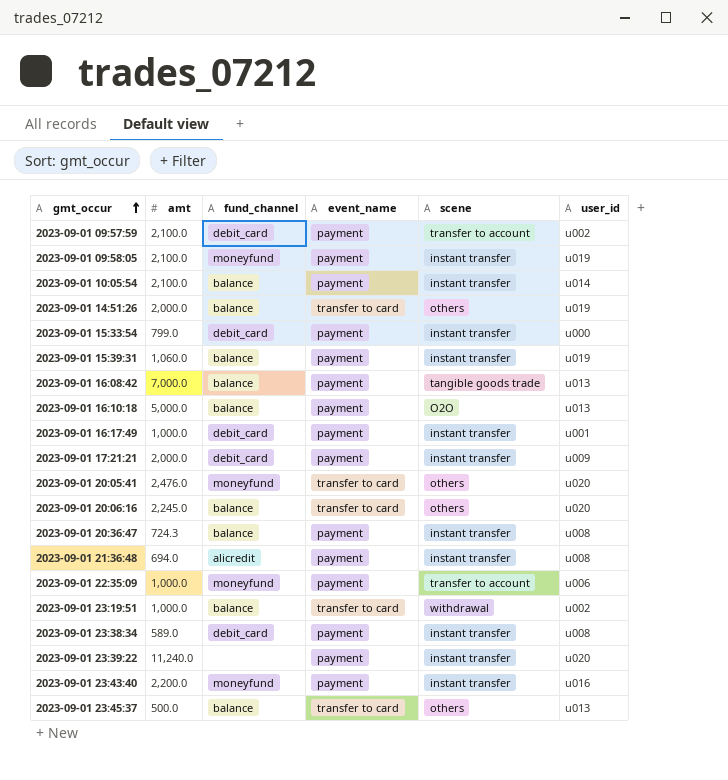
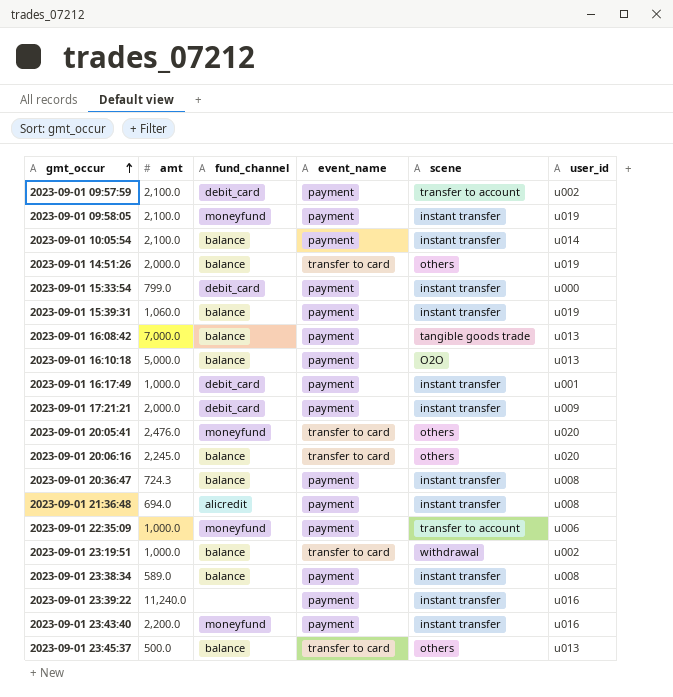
2023-09-01 23:38:34 | fund_channel: debit_card -> balance
2023-09-01 23:39:22 | user_id: u020 -> u016

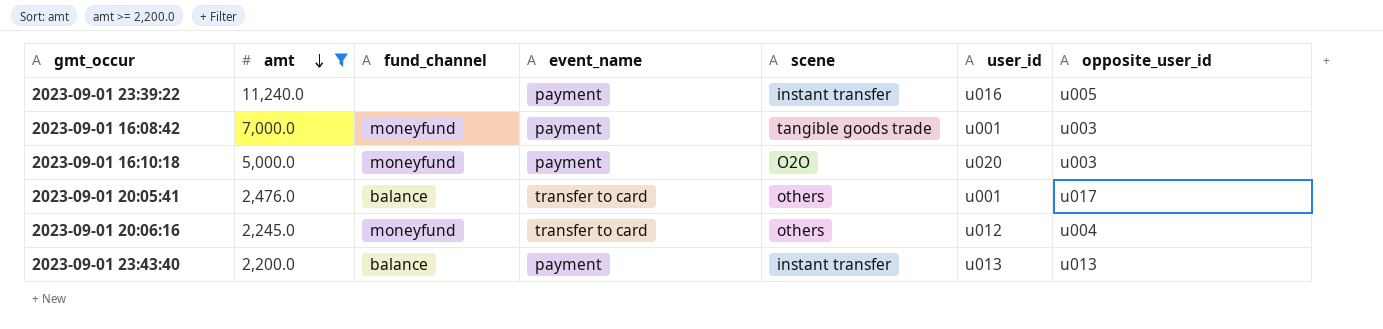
filter: none -> amt >= 2,200.0
row order: gmt_occur ascending -> amt descending
column opposite_user_id | position: none -> 7
2023-09-01 16:08:42 | fund_channel: balance -> moneyfund
2023-09-01 16:08:42 | user_id: u013 -> u001
2023-09-01 16:10:18 | fund_channel: balance -> moneyfund
2023-09-01 16:10:18 | user_id: u013 -> u020
2023-09-01 20:05:41 | fund_channel: moneyfund -> balance
2023-09-01 20:05:41 | user_id: u020 -> u001
2023-09-01 20:06:16 | fund_channel: balance -> moneyfund
2023-09-01 20:06:16 | user_id: u020 -> u012
2023-09-01 23:43:40 | fund_channel: moneyfund -> balance
2023-09-01 23:43:40 | user_id: u016 -> u013

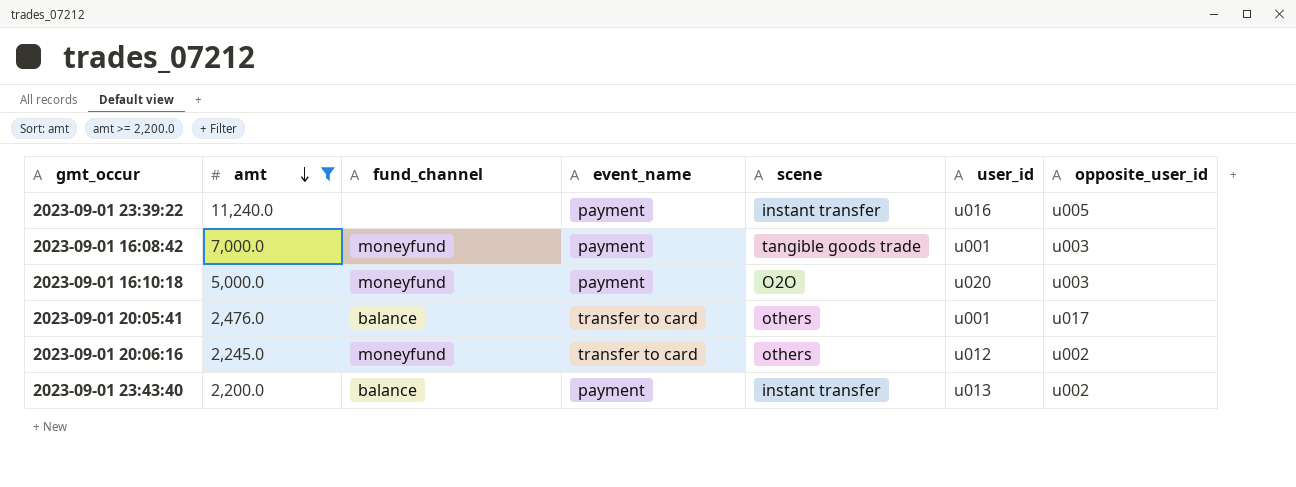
2023-09-01 20:06:16 | opposite_user_id: u004 -> u002
2023-09-01 23:43:40 | opposite_user_id: u013 -> u002

